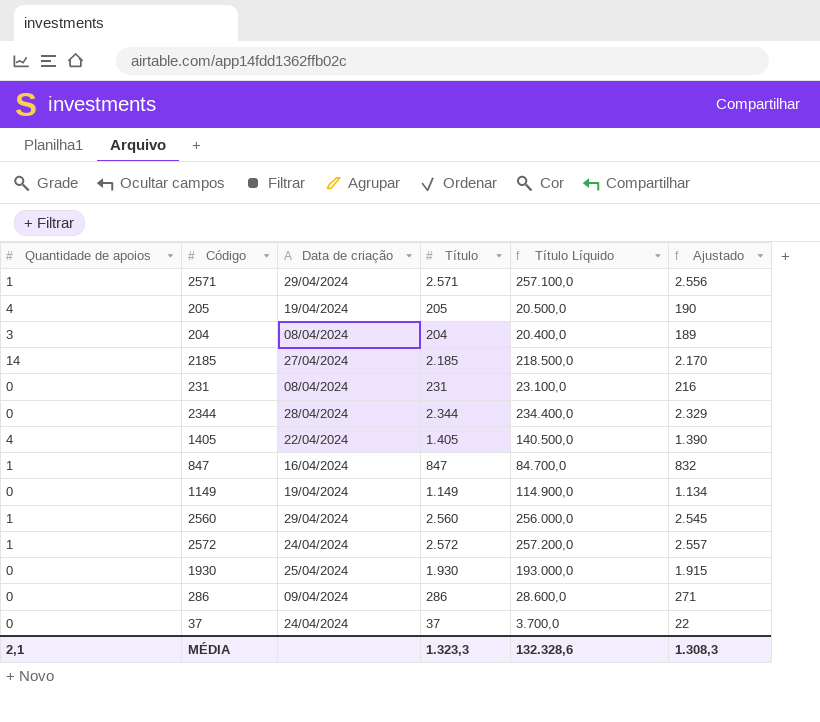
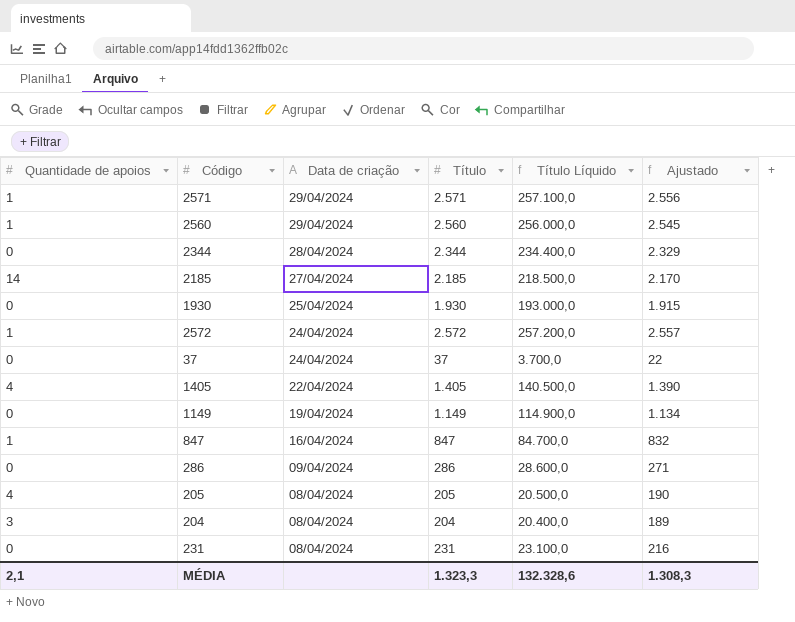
row order: none -> Data de criação descending
205 | Data de criação: 19/04/2024 -> 08/04/2024

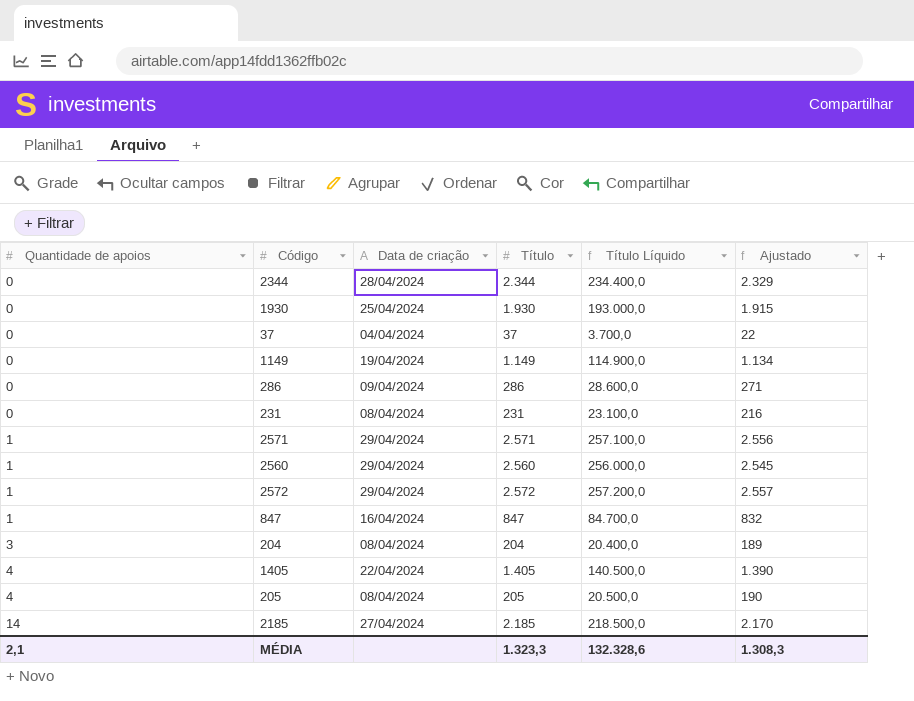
row order: Data de criação descending -> Quantidade de apoios ascending
37 | Data de criação: 24/04/2024 -> 04/04/2024
2572 | Data de criação: 24/04/2024 -> 29/04/2024

